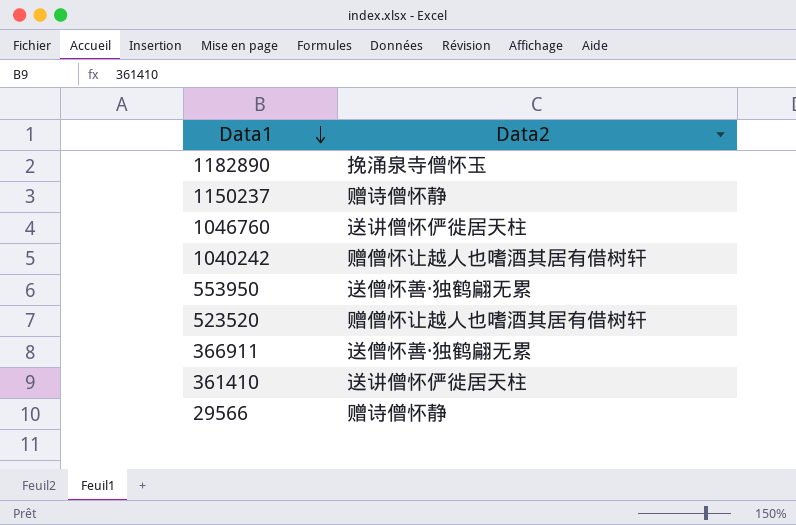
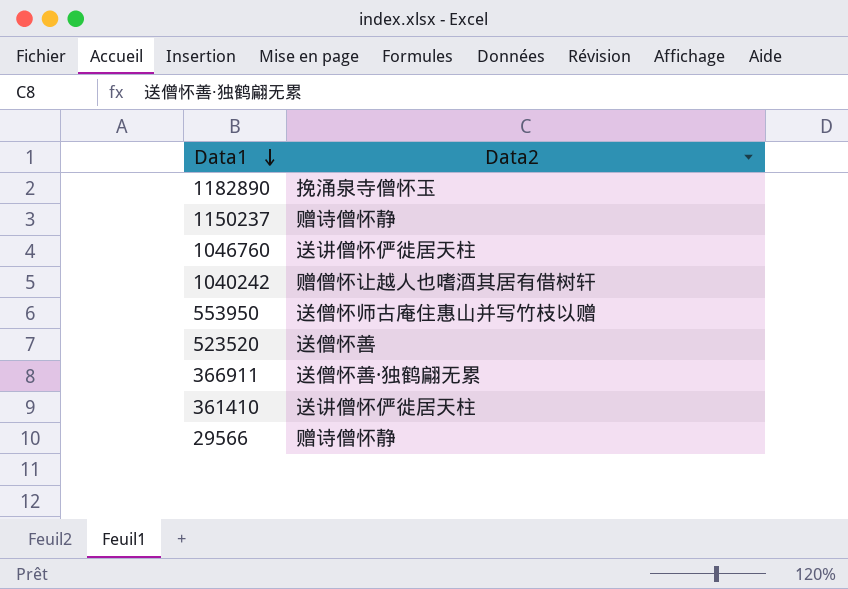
553950 | Data2: 送僧怀善·独鹤翩无累 -> 送僧怀师古庵住惠山并写竹枝以赠
523520 | Data2: 赠僧怀让越人也嗜酒其居有借树轩 -> 送僧怀善

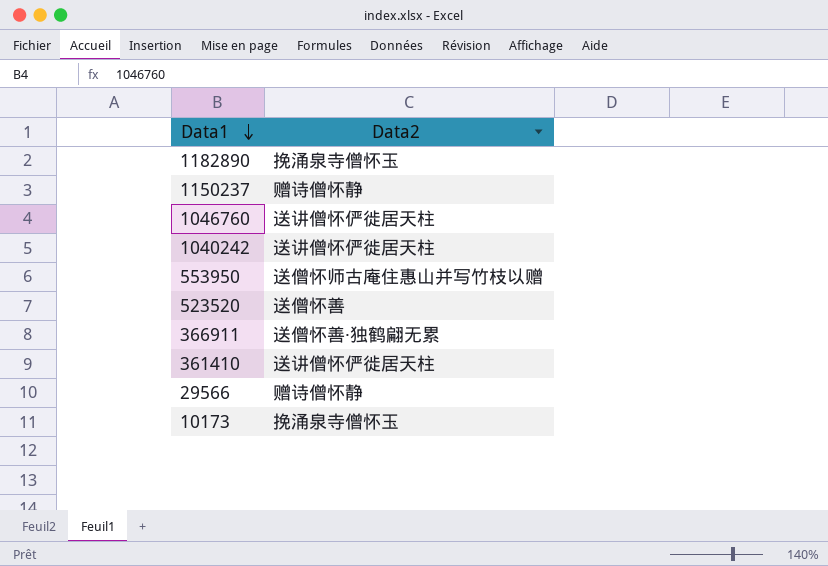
1040242 | Data2: 赠僧怀让越人也嗜酒其居有借树轩 -> 送讲僧怀俨徙居天柱
row 10173: none -> 挽涌泉寺僧怀玉

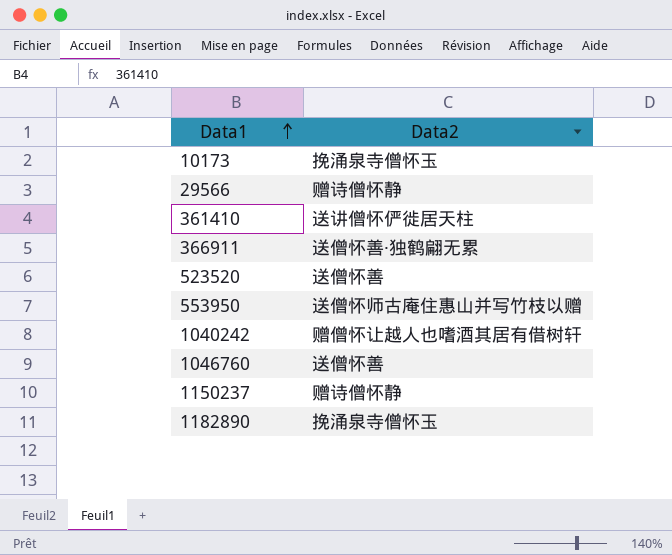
row order: Data1 descending -> Data1 ascending
1040242 | Data2: 送讲僧怀俨徙居天柱 -> 赠僧怀让越人也嗜酒其居有借树轩
1046760 | Data2: 送讲僧怀俨徙居天柱 -> 送僧怀善

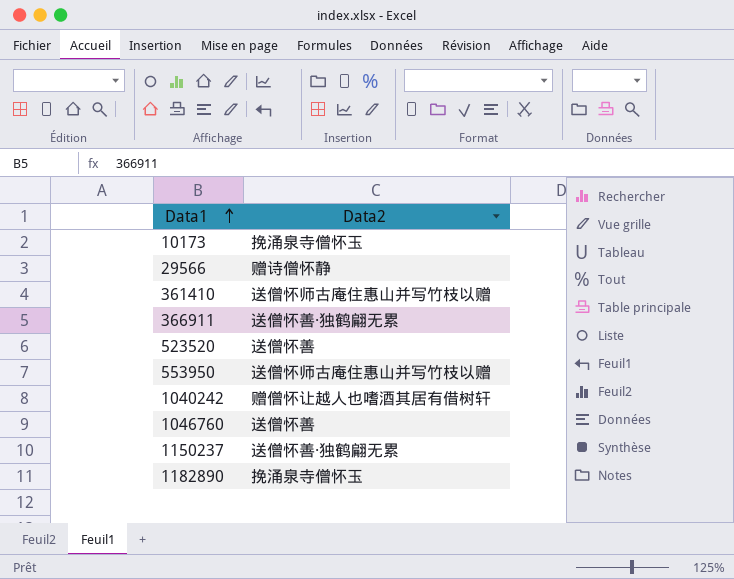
361410 | Data2: 送讲僧怀俨徙居天柱 -> 送僧怀师古庵住惠山并写竹枝以赠
1150237 | Data2: 赠诗僧怀静 -> 送僧怀善·独鹤翩无累

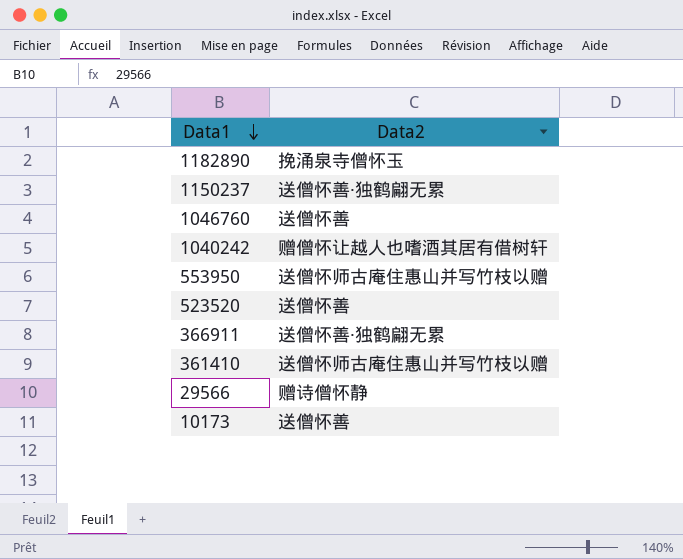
row order: Data1 ascending -> Data1 descending
10173 | Data2: 挽涌泉寺僧怀玉 -> 送僧怀善

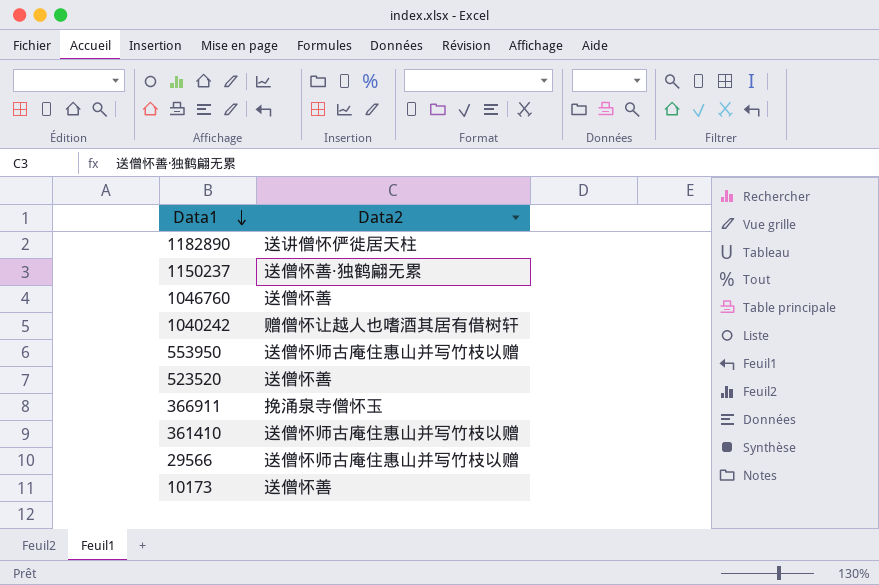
1182890 | Data2: 挽涌泉寺僧怀玉 -> 送讲僧怀俨徙居天柱
366911 | Data2: 送僧怀善·独鹤翩无累 -> 挽涌泉寺僧怀玉
29566 | Data2: 赠诗僧怀静 -> 送僧怀师古庵住惠山并写竹枝以赠

